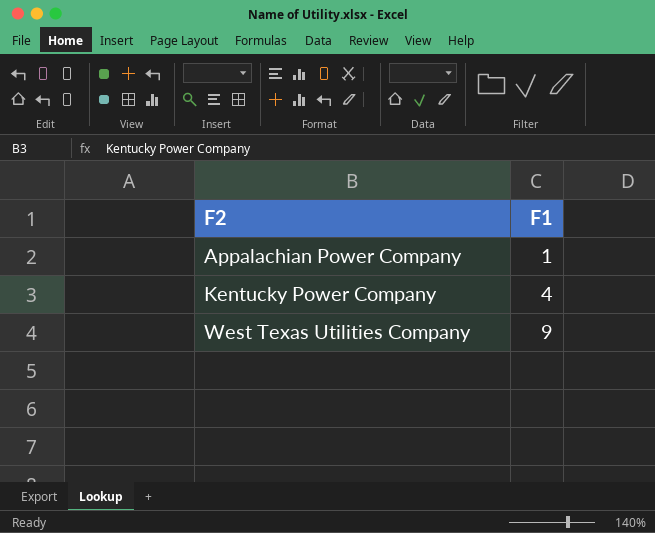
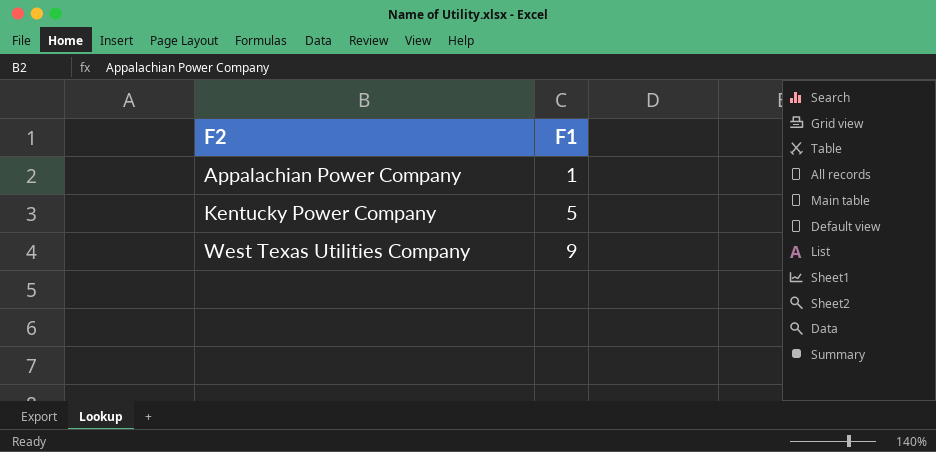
Kentucky Power Company | F1: 4 -> 5

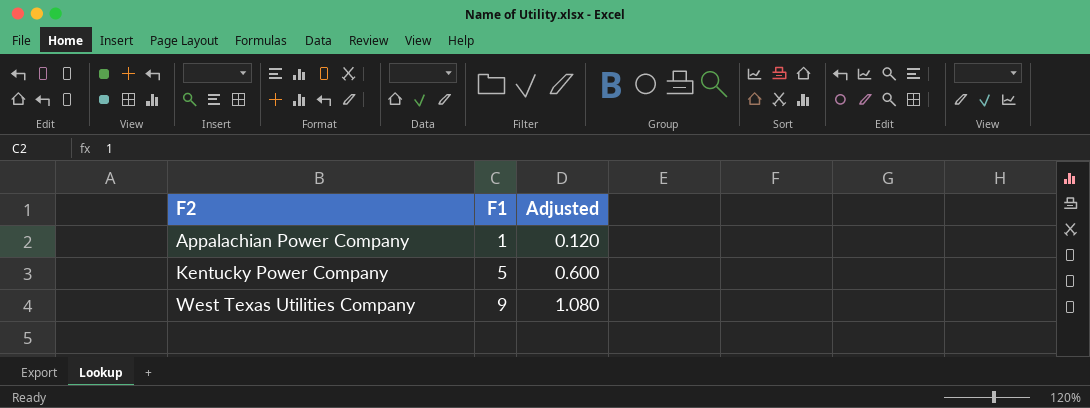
column Adjusted | formula: none -> [F1] * 0.12

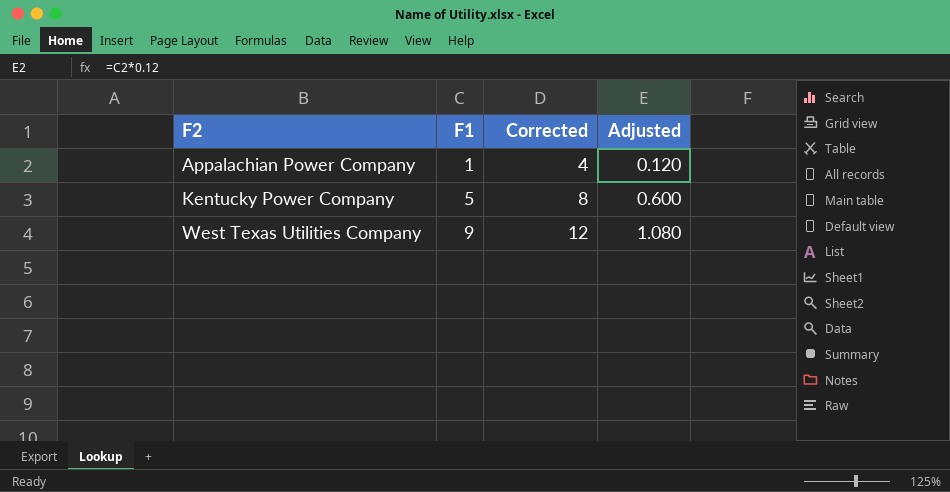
column Corrected | formula: none -> [F1] + 3

